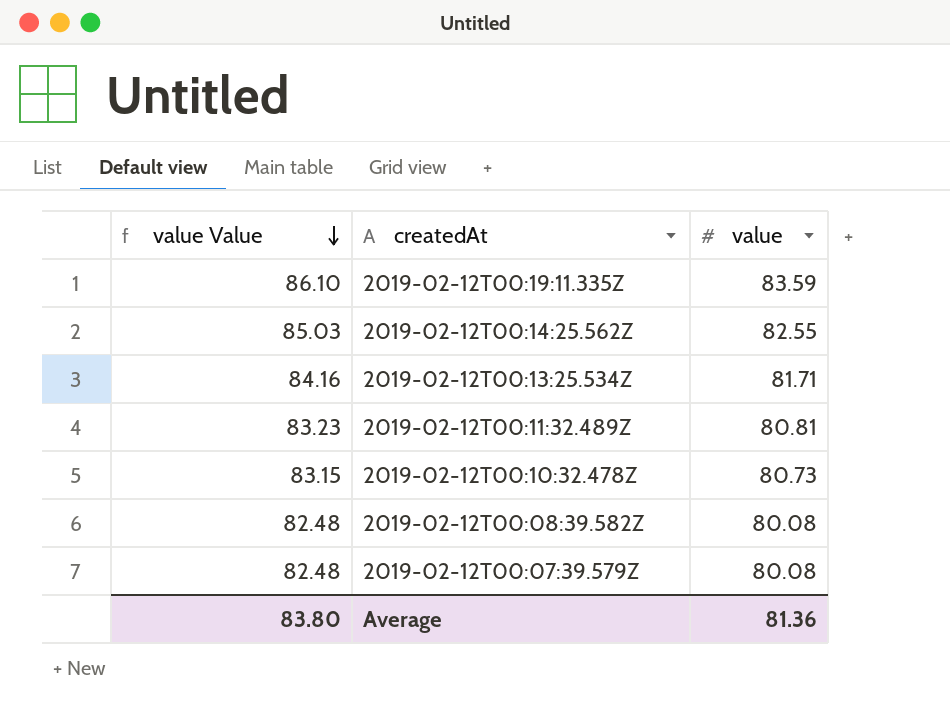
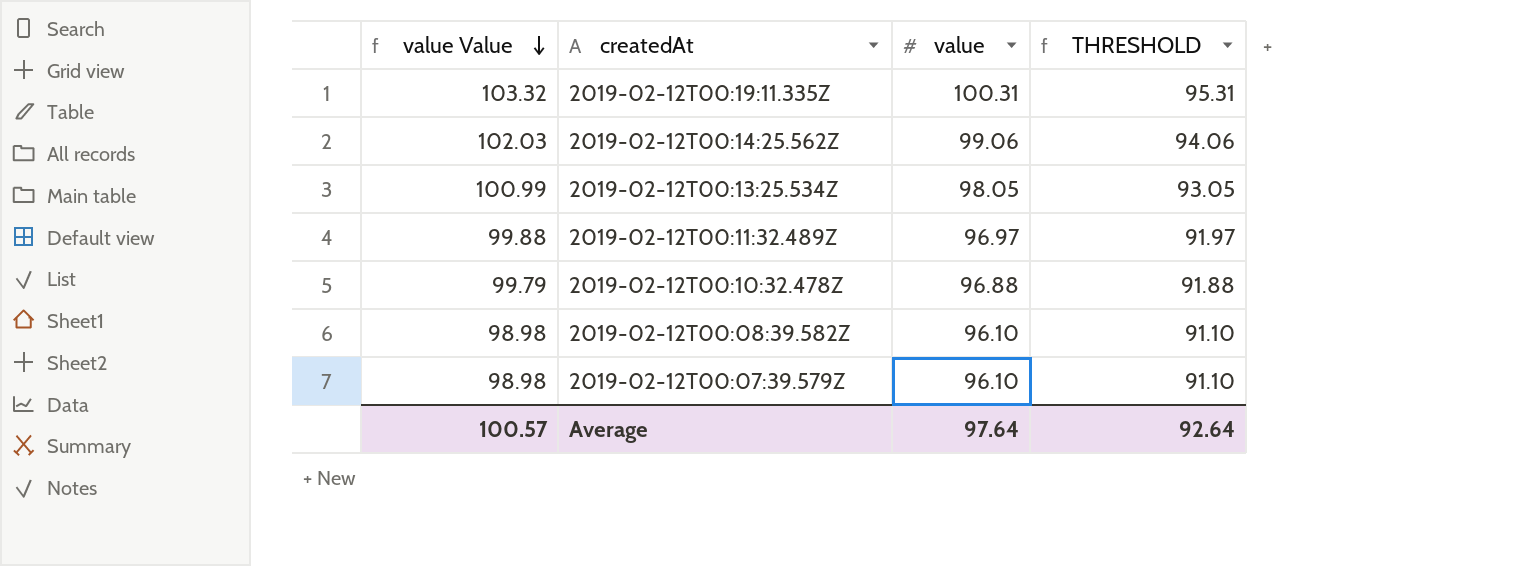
column THRESHOLD | formula: none -> [value] - 5
2019-02-12T00:19:11.335Z | value Value: 86.10 -> 103.32
2019-02-12T00:19:11.335Z | value: 83.59 -> 100.31
2019-02-12T00:14:25.562Z | value Value: 85.03 -> 102.03
2019-02-12T00:14:25.562Z | value: 82.55 -> 99.06
2019-02-12T00:13:25.534Z | value Value: 84.16 -> 100.99
2019-02-12T00:13:25.534Z | value: 81.71 -> 98.05
2019-02-12T00:11:32.489Z | value Value: 83.23 -> 99.88
2019-02-12T00:11:32.489Z | value: 80.81 -> 96.97
2019-02-12T00:10:32.478Z | value Value: 83.15 -> 99.79
2019-02-12T00:10:32.478Z | value: 80.73 -> 96.88
2019-02-12T00:08:39.582Z | value Value: 82.48 -> 98.98
2019-02-12T00:08:39.582Z | value: 80.08 -> 96.10
2019-02-12T00:07:39.579Z | value Value: 82.48 -> 98.98
2019-02-12T00:07:39.579Z | value: 80.08 -> 96.10
Average | value Value: 83.80 -> 100.57
Average | value: 81.36 -> 97.64

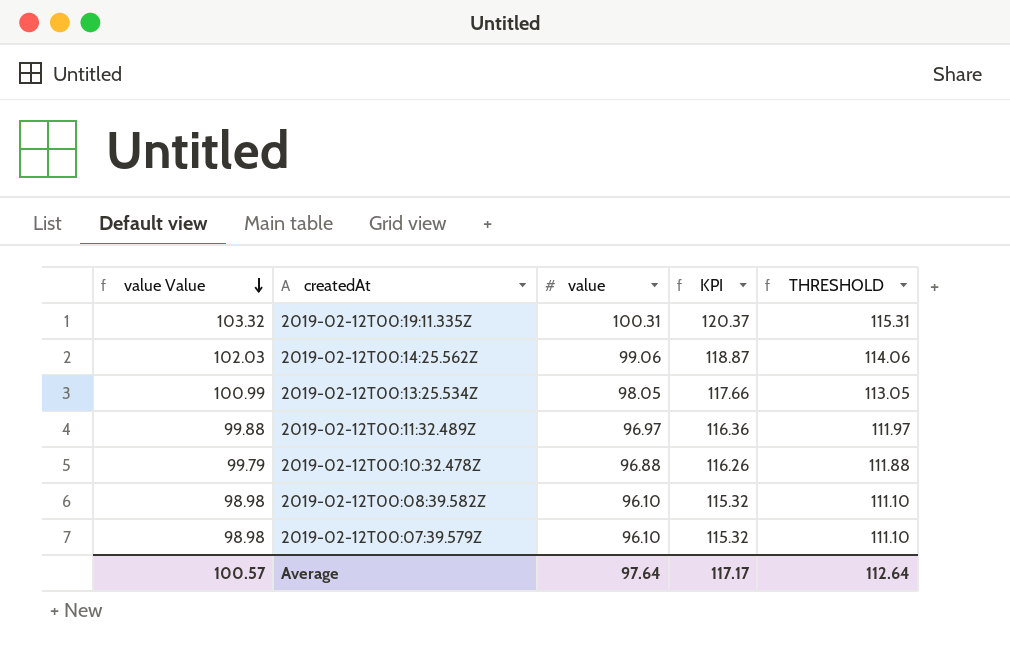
column KPI | formula: none -> [value] * 1.2
column THRESHOLD | formula: [value] - 5 -> [value] + 15
Average | THRESHOLD: 92.64 -> 112.64

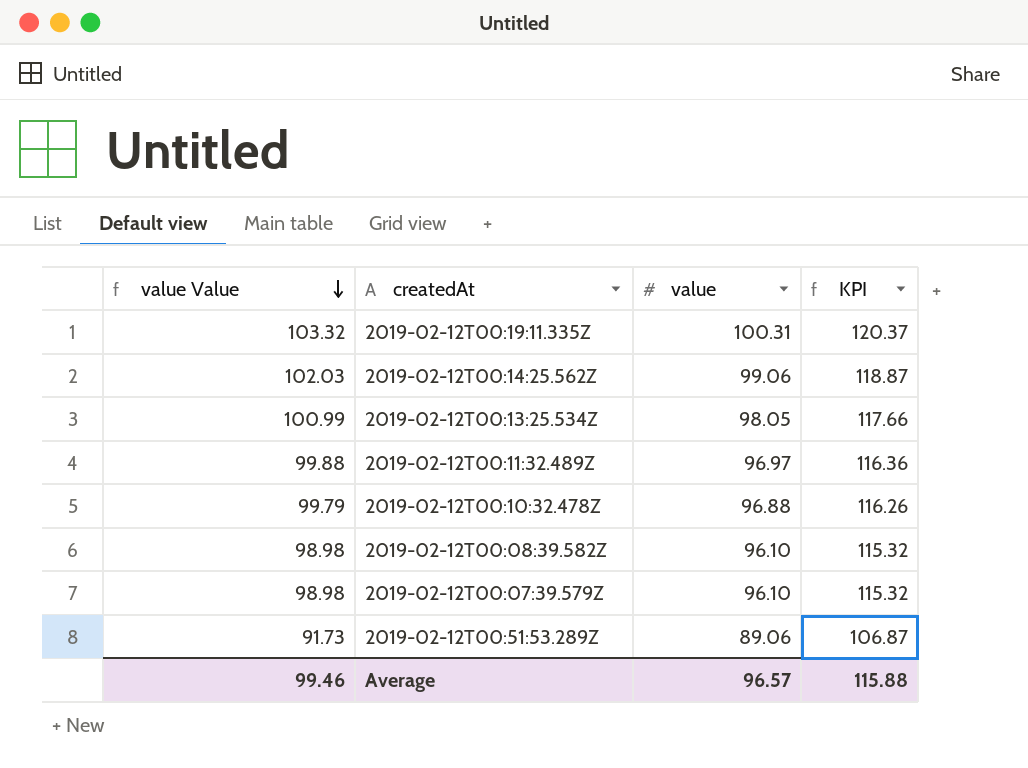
column THRESHOLD | formula: [value] + 15 -> none
row 2019-02-12T00:51:53.289Z: none -> 91.73 | 89.06 | 106.87
Average | value Value: 100.57 -> 99.46
Average | value: 97.64 -> 96.57
Average | KPI: 117.17 -> 115.88

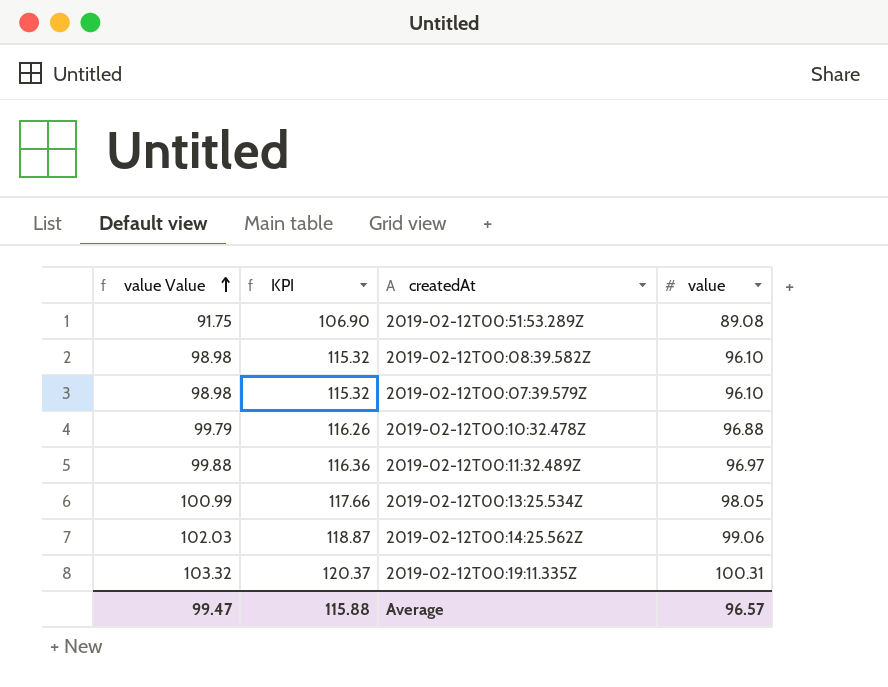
row order: value Value descending -> value Value ascending
column KPI | position: 4 -> 2
2019-02-12T00:51:53.289Z | value Value: 91.73 -> 91.75
2019-02-12T00:51:53.289Z | KPI: 106.87 -> 106.90
2019-02-12T00:51:53.289Z | value: 89.06 -> 89.08
Average | value Value: 99.46 -> 99.47

